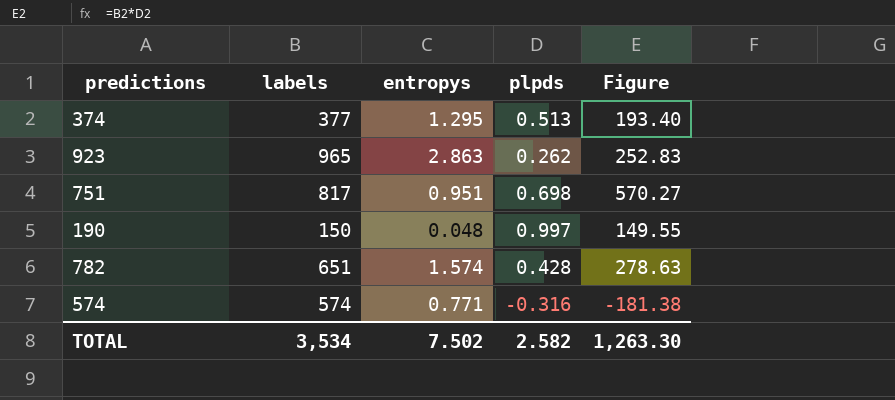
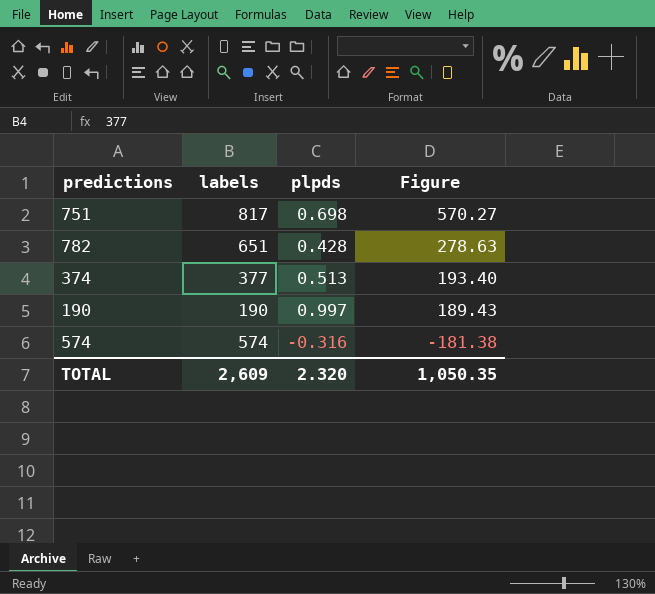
row order: none -> Figure descending
column entropys | position: 3 -> none
row 923: 965 | 2.863 | 0.262 | 252.83 -> none
190 | labels: 150 -> 190
190 | Figure: 149.55 -> 189.43
TOTAL | labels: 3,534 -> 2,609
TOTAL | plpds: 2.582 -> 2.320
TOTAL | Figure: 1,263.30 -> 1,050.35

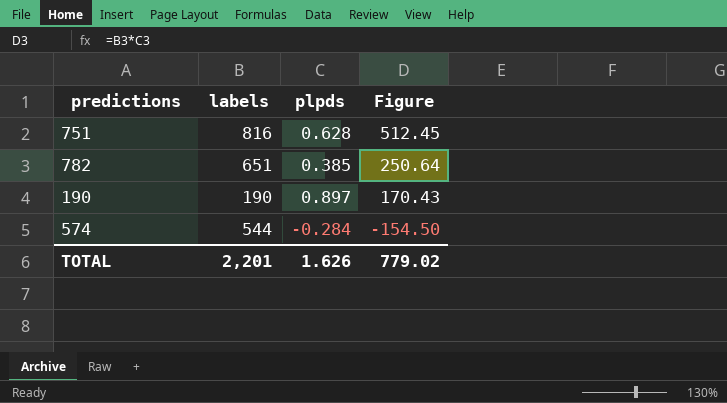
row 374: 377 | 0.513 | 193.40 -> none
751 | labels: 817 -> 816
751 | plpds: 0.698 -> 0.628
751 | Figure: 570.27 -> 512.45
782 | plpds: 0.428 -> 0.385
782 | Figure: 278.63 -> 250.64
190 | plpds: 0.997 -> 0.897
190 | Figure: 189.43 -> 170.43
574 | labels: 574 -> 544
574 | plpds: -0.316 -> -0.284
574 | Figure: -181.38 -> -154.50
TOTAL | labels: 2,609 -> 2,201
TOTAL | plpds: 2.320 -> 1.626
TOTAL | Figure: 1,050.35 -> 779.02

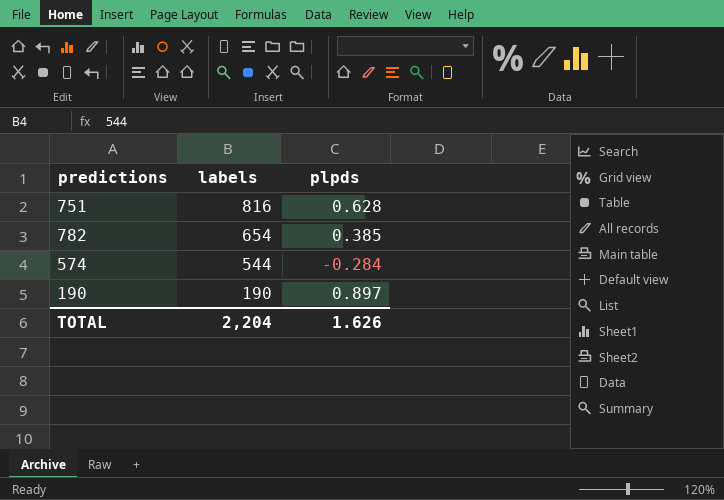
row order: Figure descending -> labels descending
column Figure | formula: [labels] * [plpds] -> none
782 | labels: 651 -> 654
TOTAL | labels: 2,201 -> 2,204

